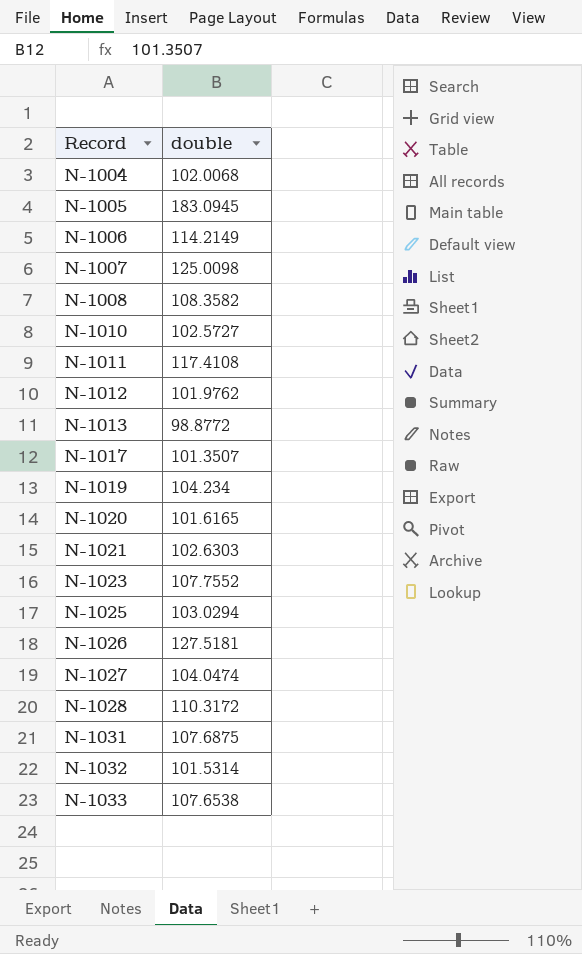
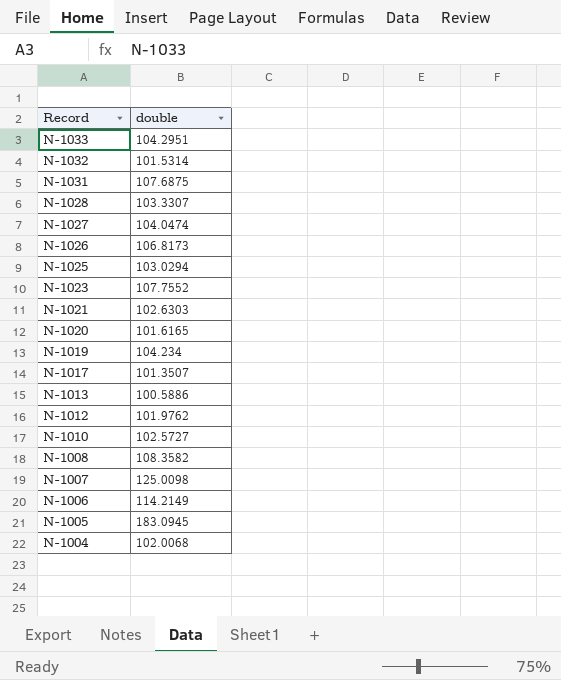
row order: Record ascending -> Record descending
row N-1011: 117.4108 -> none
N-1033 | double: 107.6538 -> 104.2951
N-1028 | double: 110.3172 -> 103.3307
N-1026 | double: 127.5181 -> 106.8173
N-1013 | double: 98.8772 -> 100.5886

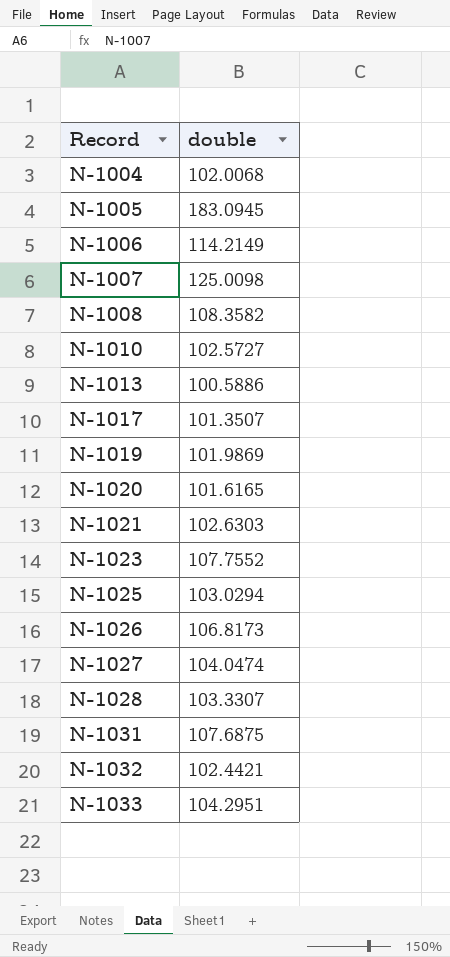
row order: Record descending -> Record ascending
row N-1012: 101.9762 -> none
N-1019 | double: 104.234 -> 101.9869
N-1032 | double: 101.5314 -> 102.4421

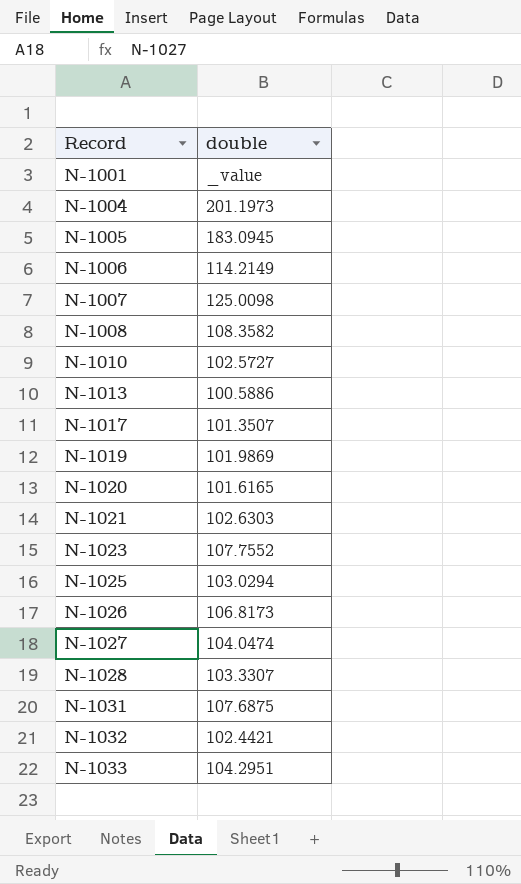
row N-1001: none -> _value
N-1004 | double: 102.0068 -> 201.1973

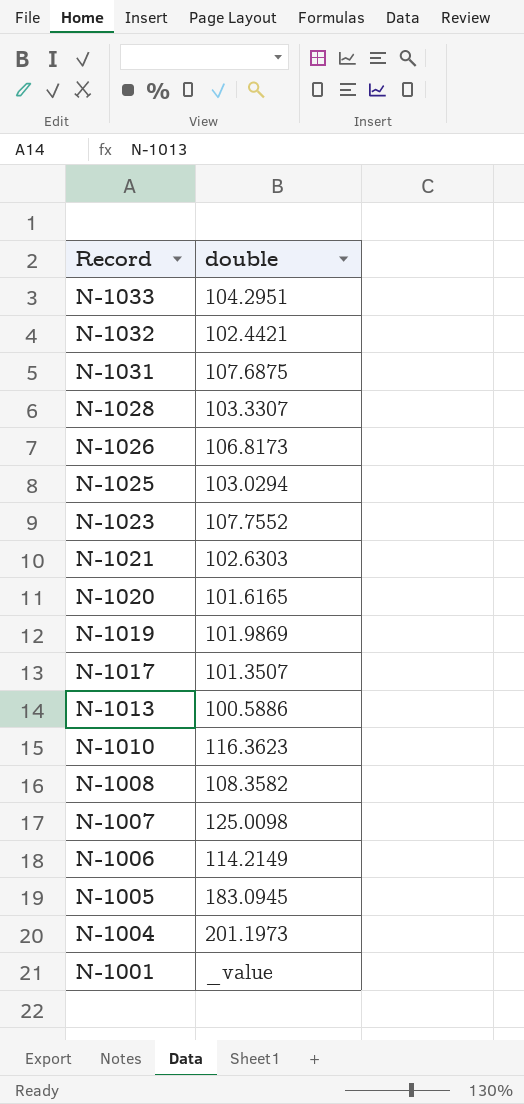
row order: Record ascending -> Record descending
row N-1027: 104.0474 -> none
N-1010 | double: 102.5727 -> 116.3623

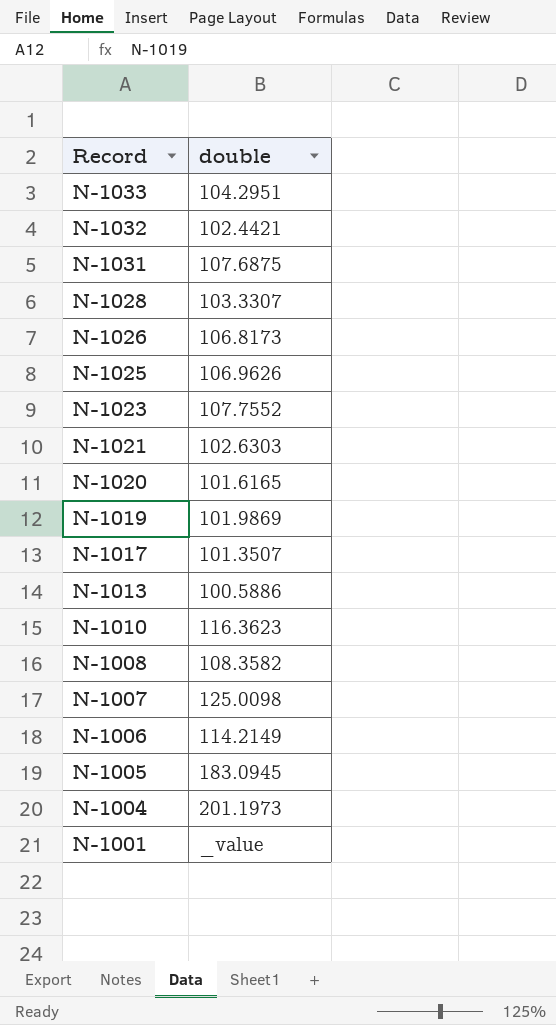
N-1025 | double: 103.0294 -> 106.9626

